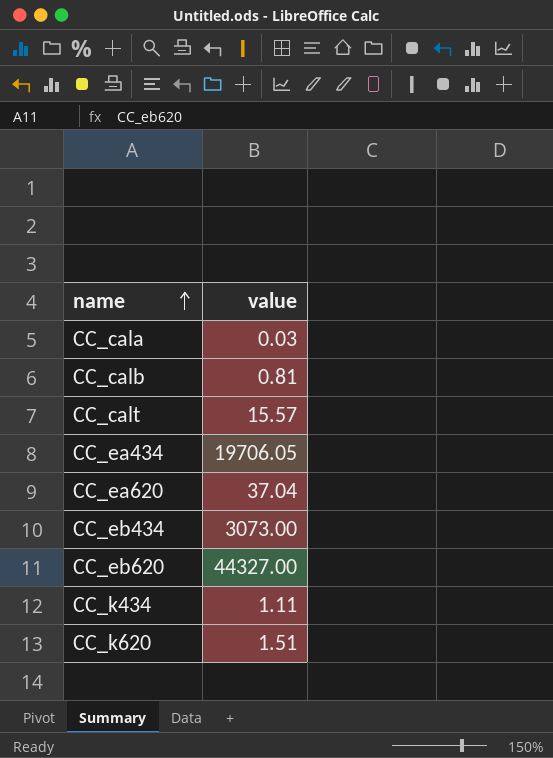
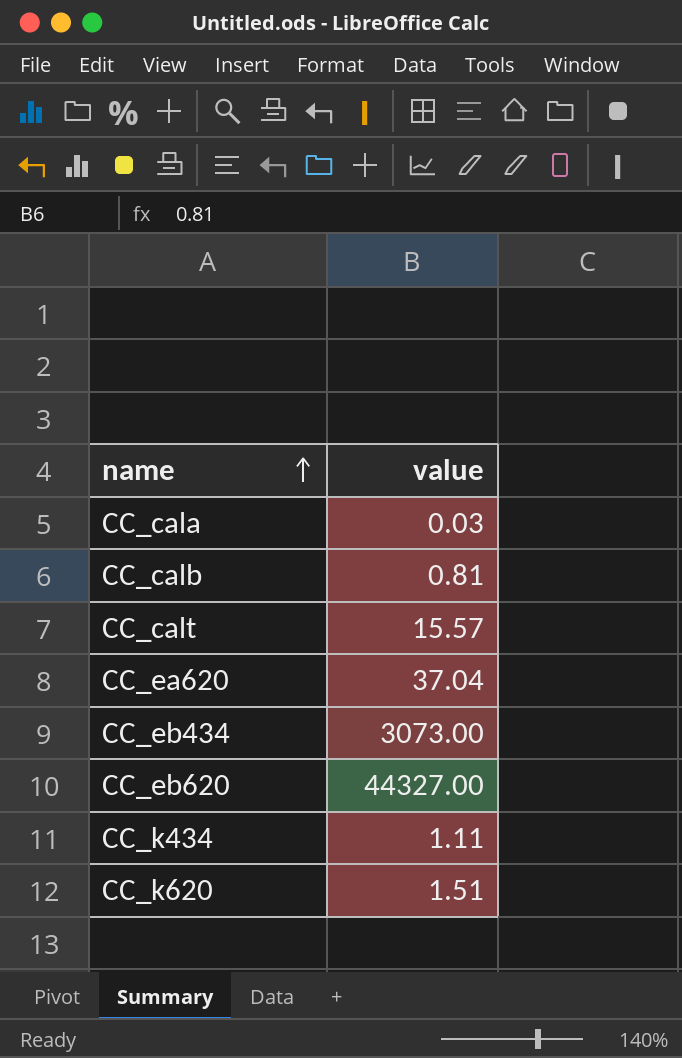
row CC_ea434: 19706.05 -> none

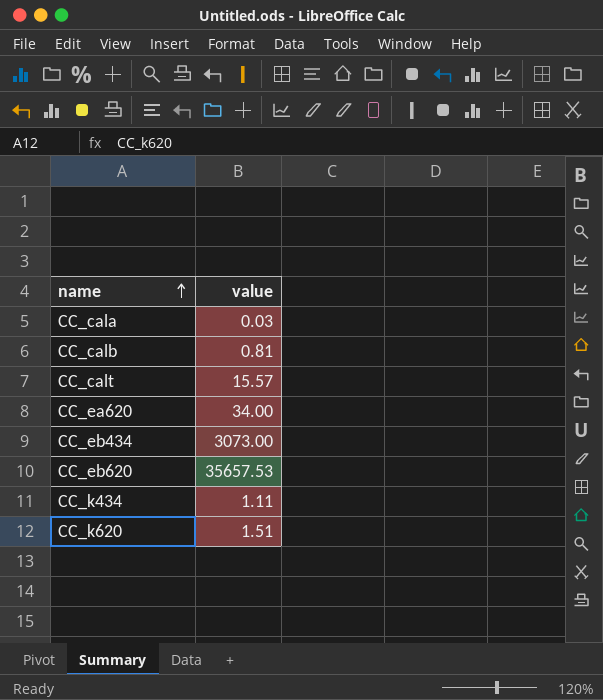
CC_ea620 | value: 37.04 -> 34.00
CC_eb620 | value: 44327.00 -> 35657.53

